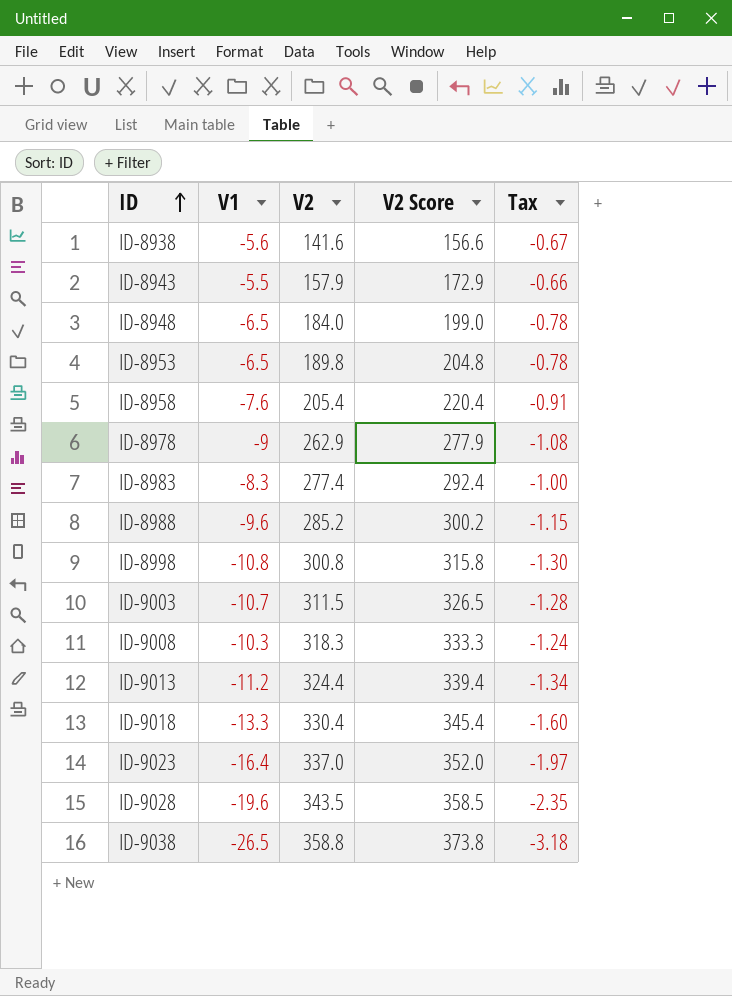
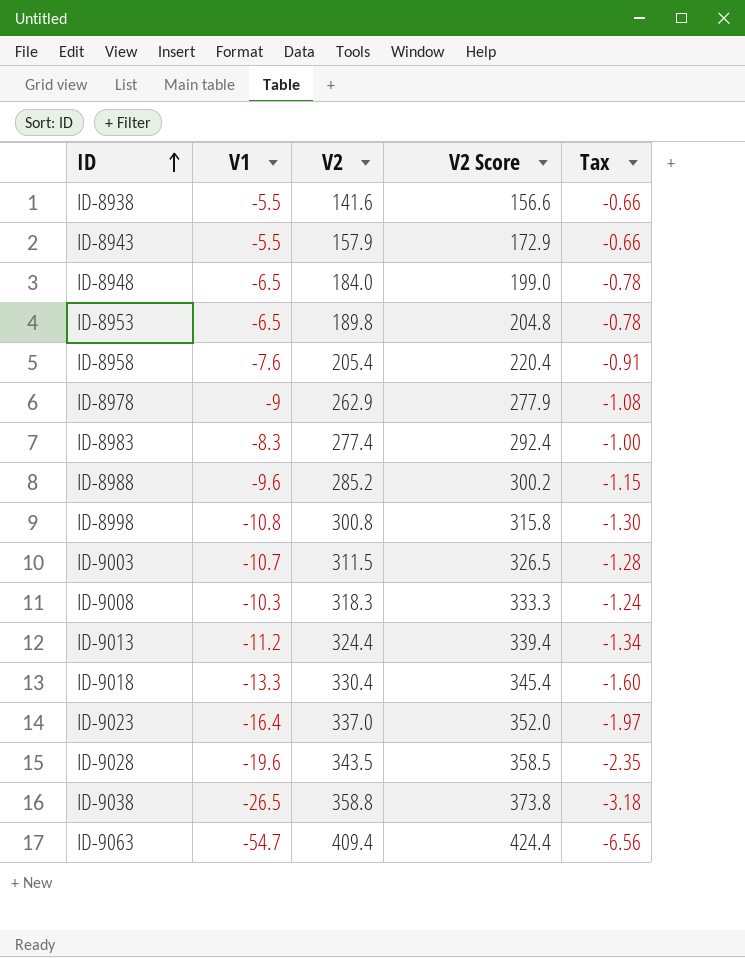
ID-8938 | V1: -5.6 -> -5.5
ID-8938 | Tax: -0.67 -> -0.66
row ID-9063: none -> -54.7 | 409.4 | 424.4 | -6.56

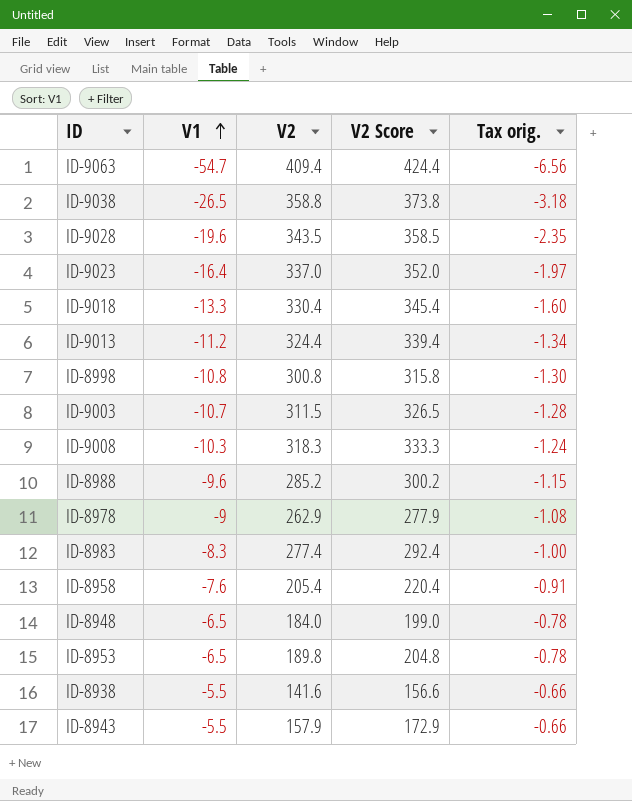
row order: ID ascending -> V1 ascending
column name: Tax -> Tax orig.

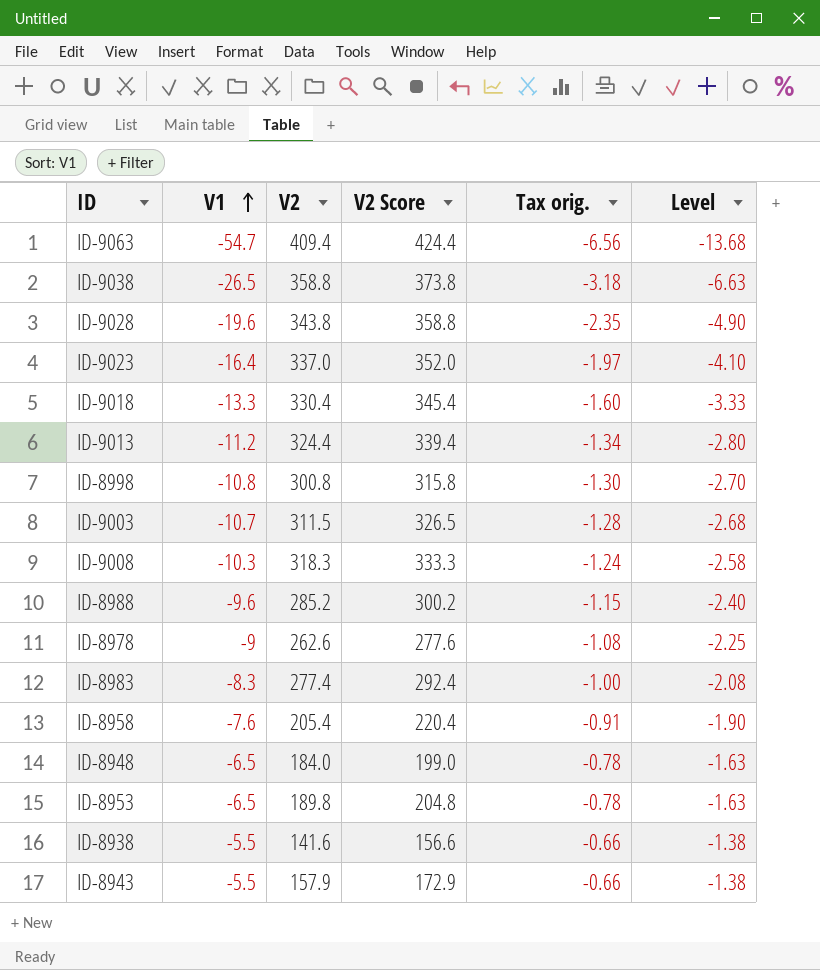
column Level | formula: none -> [V1] * 0.25
ID-9028 | V2: 343.5 -> 343.8
ID-9028 | V2 Score: 358.5 -> 358.8
ID-8978 | V2: 262.9 -> 262.6
ID-8978 | V2 Score: 277.9 -> 277.6

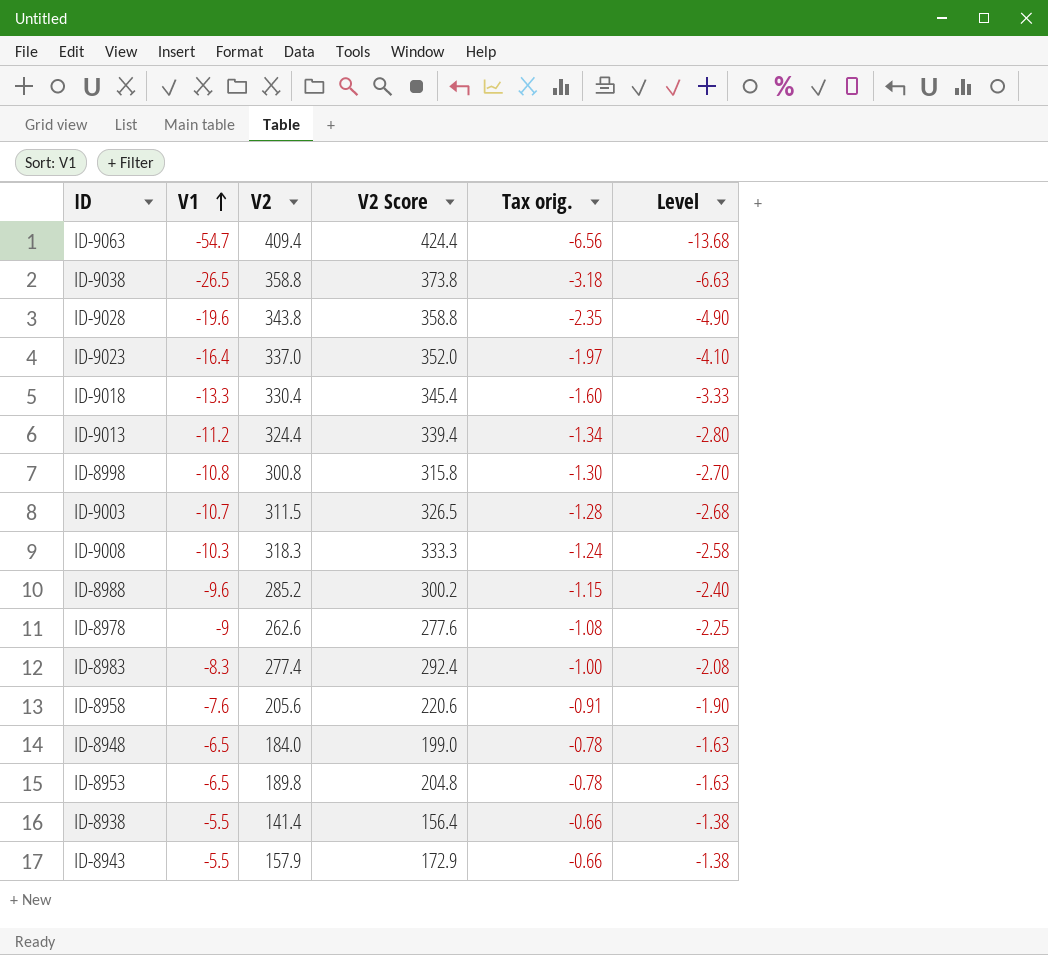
ID-8958 | V2: 205.4 -> 205.6
ID-8958 | V2 Score: 220.4 -> 220.6
ID-8938 | V2: 141.6 -> 141.4
ID-8938 | V2 Score: 156.6 -> 156.4

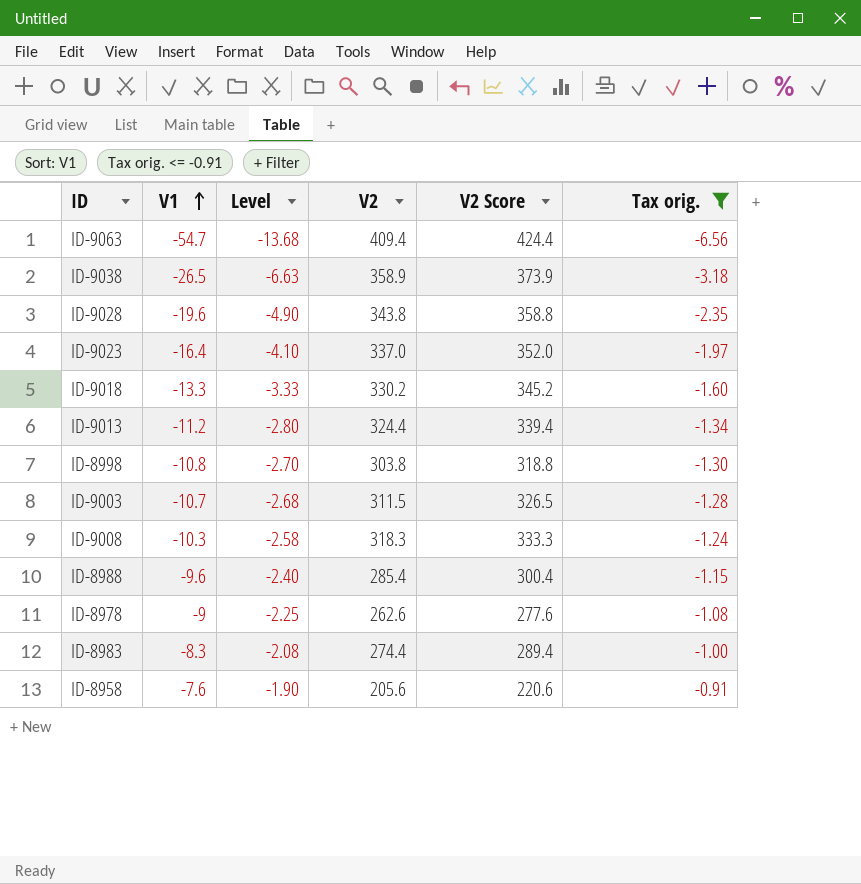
filter: none -> Tax orig. <= -0.91
column Level | position: 6 -> 3
ID-9038 | V2: 358.8 -> 358.9
ID-9038 | V2 Score: 373.8 -> 373.9
ID-9018 | V2: 330.4 -> 330.2
ID-9018 | V2 Score: 345.4 -> 345.2
ID-8998 | V2: 300.8 -> 303.8
ID-8998 | V2 Score: 315.8 -> 318.8
ID-8988 | V2: 285.2 -> 285.4
ID-8988 | V2 Score: 300.2 -> 300.4
ID-8983 | V2: 277.4 -> 274.4
ID-8983 | V2 Score: 292.4 -> 289.4

